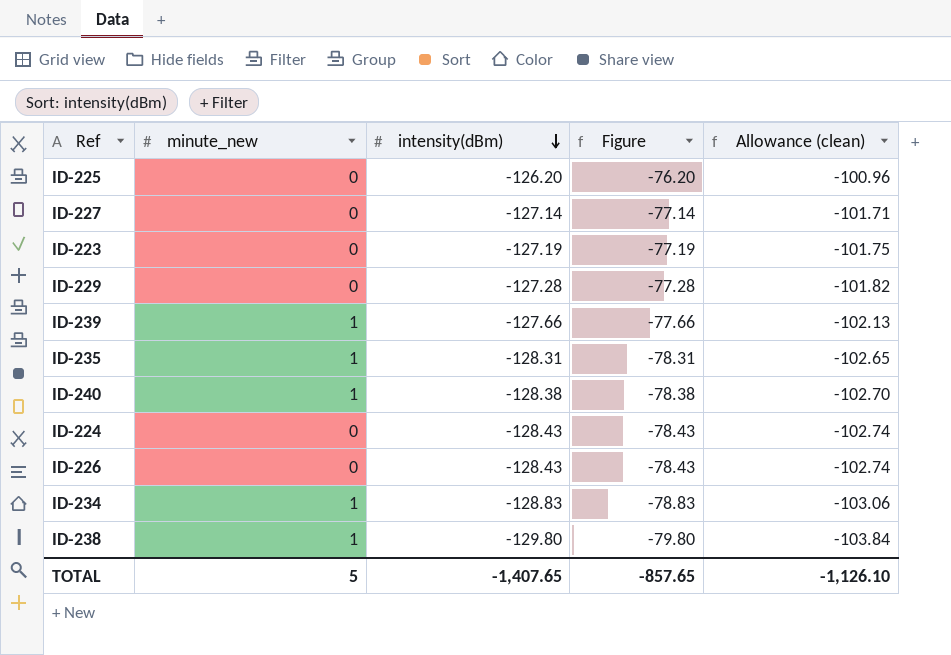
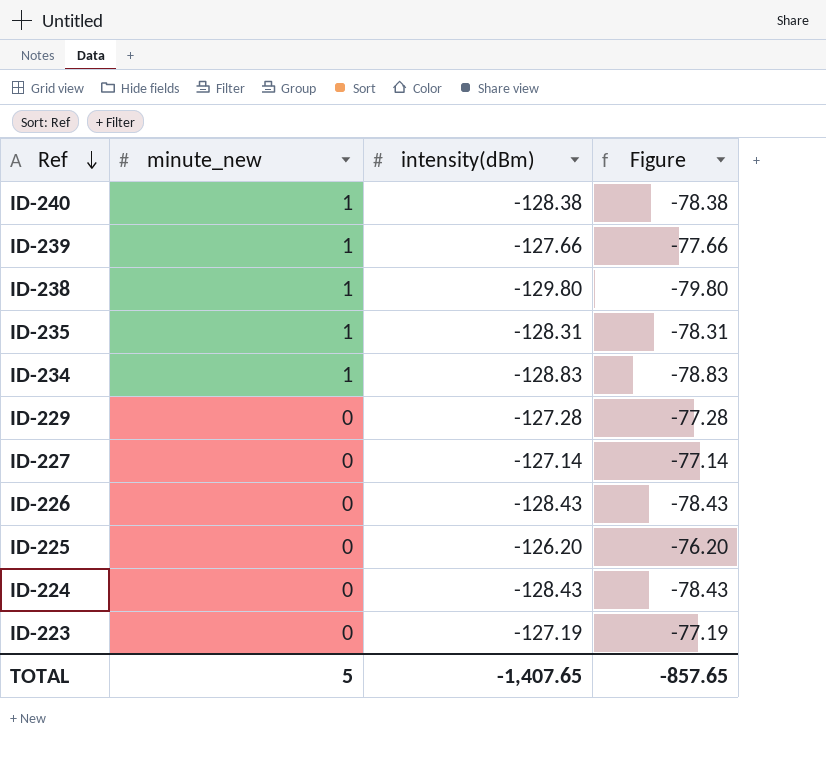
row order: intensity(dBm) descending -> Ref descending
column Allowance (clean) | formula: [intensity(dBm)] * 0.8 -> none

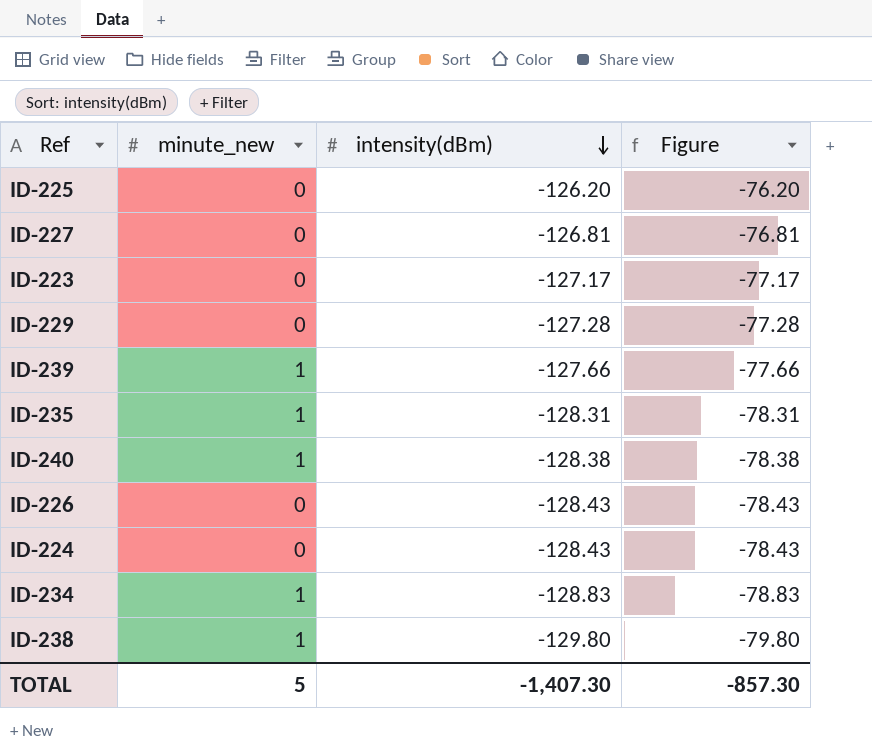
row order: Ref descending -> intensity(dBm) descending
ID-227 | intensity(dBm): -127.14 -> -126.81
ID-227 | Figure: -77.14 -> -76.81
ID-223 | intensity(dBm): -127.19 -> -127.17
ID-223 | Figure: -77.19 -> -77.17
TOTAL | intensity(dBm): -1,407.65 -> -1,407.30
TOTAL | Figure: -857.65 -> -857.30

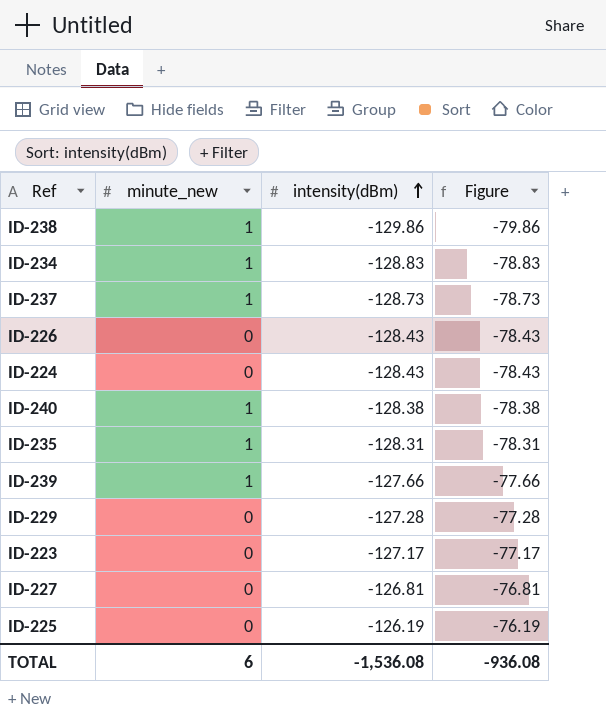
row order: intensity(dBm) descending -> intensity(dBm) ascending
ID-238 | intensity(dBm): -129.80 -> -129.86
ID-238 | Figure: -79.80 -> -79.86
row ID-237: none -> 1 | -128.73 | -78.73
ID-225 | intensity(dBm): -126.20 -> -126.19
ID-225 | Figure: -76.20 -> -76.19
TOTAL | minute_new: 5 -> 6
TOTAL | intensity(dBm): -1,407.30 -> -1,536.08
TOTAL | Figure: -857.30 -> -936.08

